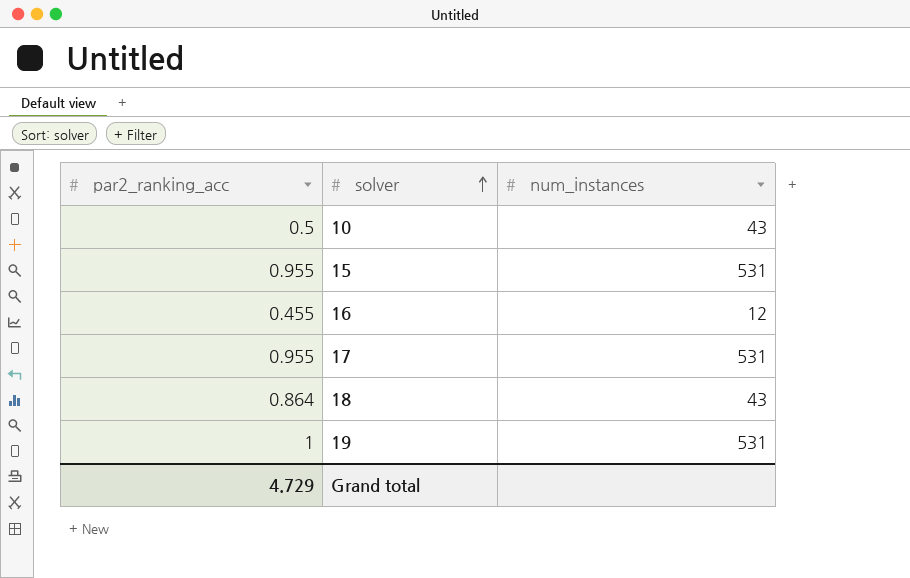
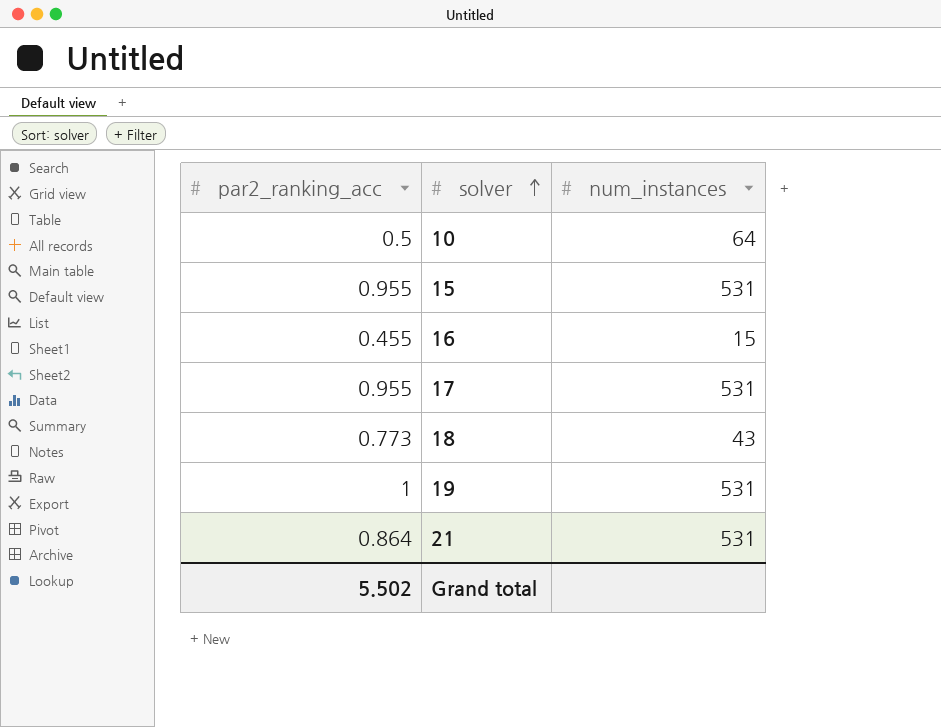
10 | num_instances: 43 -> 64
16 | num_instances: 12 -> 15
18 | par2_ranking_acc: 0.864 -> 0.773
row 21: none -> 0.864 | 531
Grand total | par2_ranking_acc: 4.729 -> 5.502

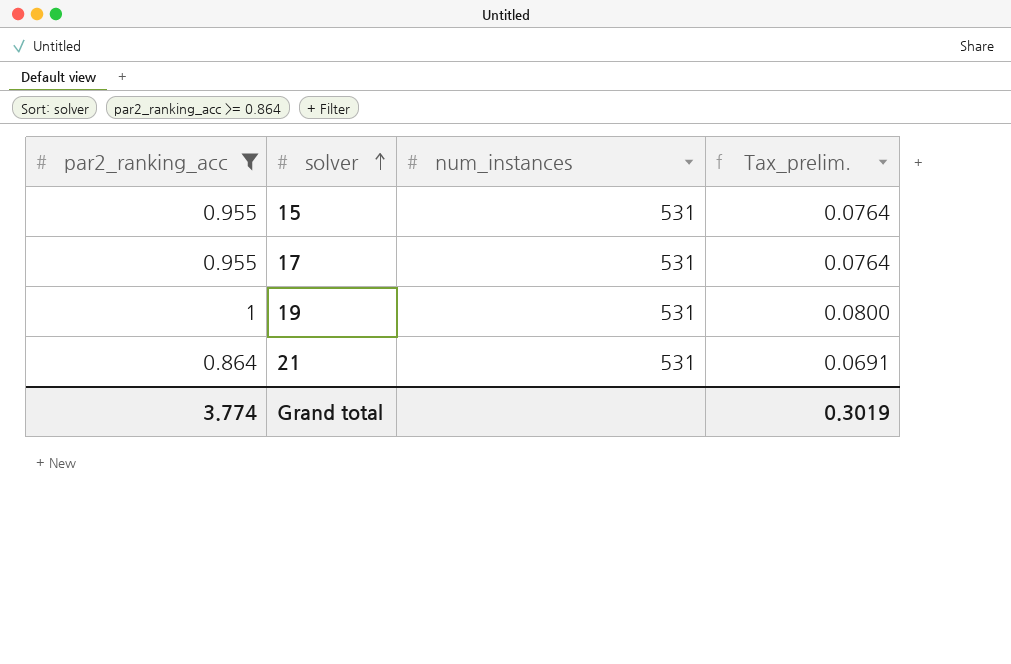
filter: none -> par2_ranking_acc >= 0.864
column Tax_prelim. | formula: none -> [par2_ranking_acc] * 0.08
Grand total | par2_ranking_acc: 5.502 -> 3.774

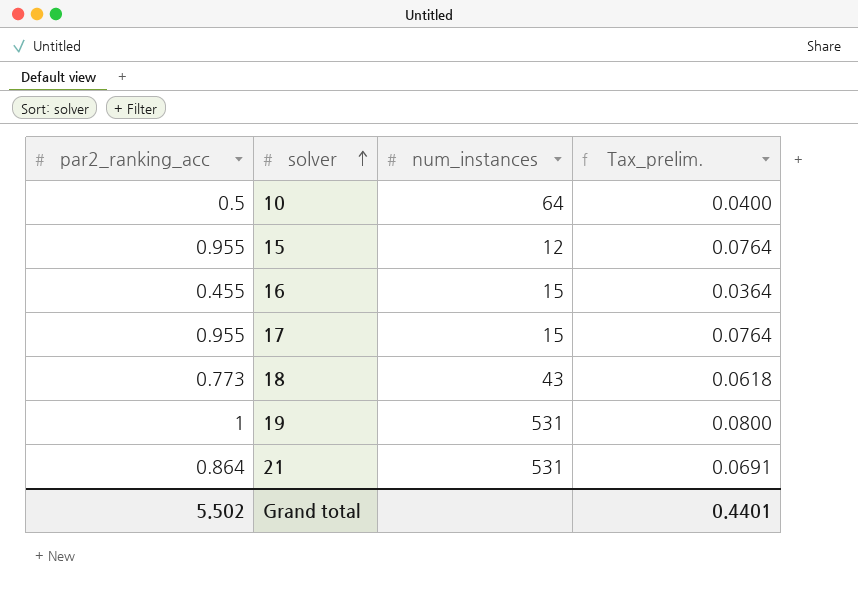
filter: par2_ranking_acc >= 0.864 -> none
15 | num_instances: 531 -> 12
17 | num_instances: 531 -> 15
Grand total | par2_ranking_acc: 3.774 -> 5.502
Grand total | Tax_prelim.: 0.3019 -> 0.4401

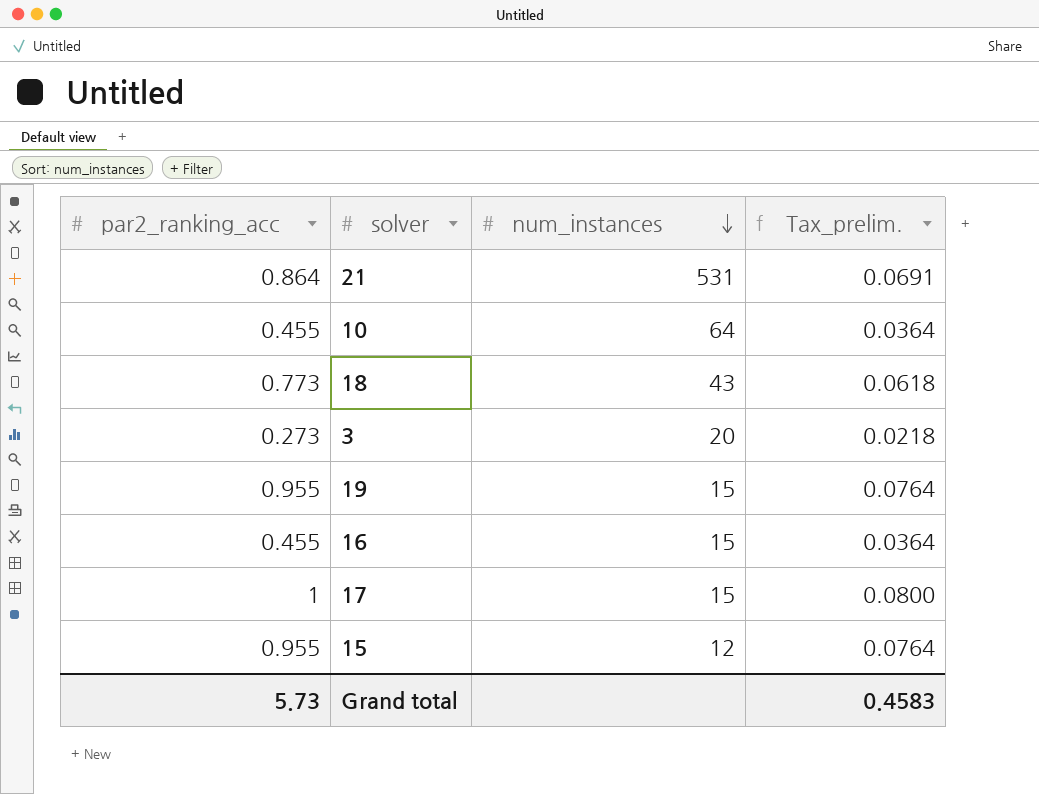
row order: solver ascending -> num_instances descending
10 | par2_ranking_acc: 0.5 -> 0.455
10 | Tax_prelim.: 0.0400 -> 0.0364
row 3: none -> 0.273 | 20 | 0.0218
19 | par2_ranking_acc: 1 -> 0.955
19 | num_instances: 531 -> 15
19 | Tax_prelim.: 0.0800 -> 0.0764
17 | par2_ranking_acc: 0.955 -> 1
17 | Tax_prelim.: 0.0764 -> 0.0800
Grand total | par2_ranking_acc: 5.502 -> 5.73
Grand total | Tax_prelim.: 0.4401 -> 0.4583

